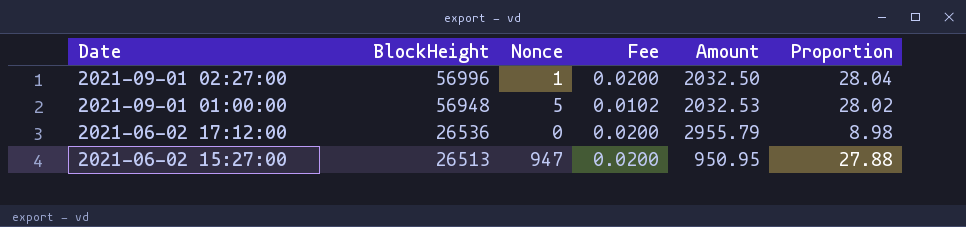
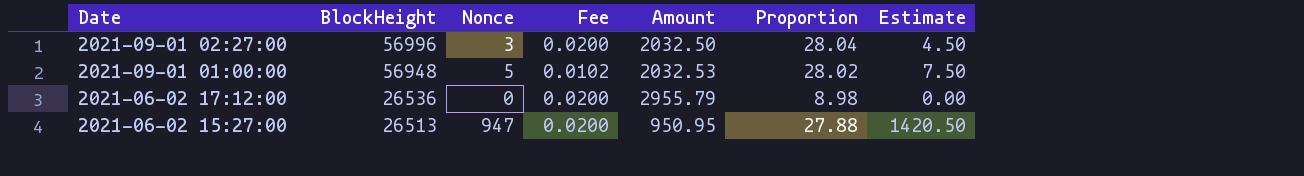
column Estimate | formula: none -> [Nonce] * 1.5
2021-09-01 02:27:00 | Nonce: 1 -> 3

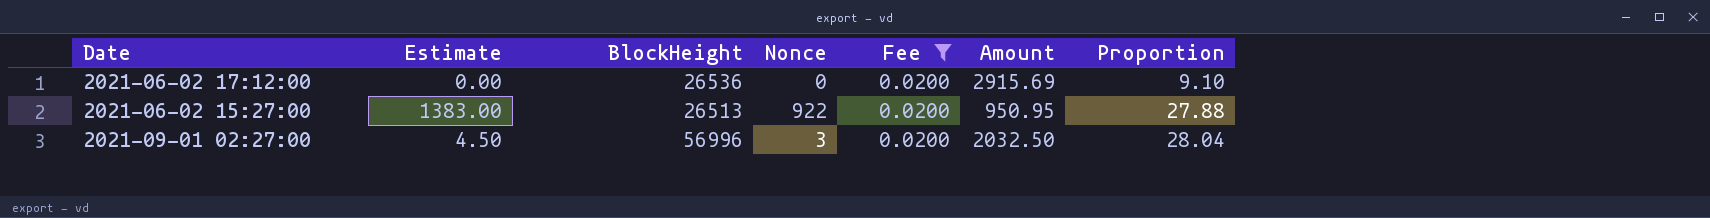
filter: none -> Fee = 0.0200
row order: Date descending -> Proportion ascending
column Estimate | position: 7 -> 2
2021-06-02 17:12:00 | Amount: 2955.79 -> 2915.69
2021-06-02 17:12:00 | Proportion: 8.98 -> 9.10
2021-06-02 15:27:00 | Estimate: 1420.50 -> 1383.00
2021-06-02 15:27:00 | Nonce: 947 -> 922

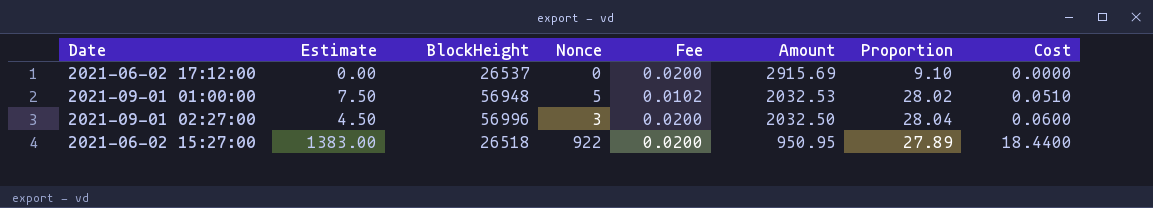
filter: Fee = 0.0200 -> none
row order: Proportion ascending -> Amount descending
column Cost | formula: none -> [Nonce] * [Fee]
2021-06-02 17:12:00 | BlockHeight: 26536 -> 26537
2021-06-02 15:27:00 | BlockHeight: 26513 -> 26518
2021-06-02 15:27:00 | Proportion: 27.88 -> 27.89

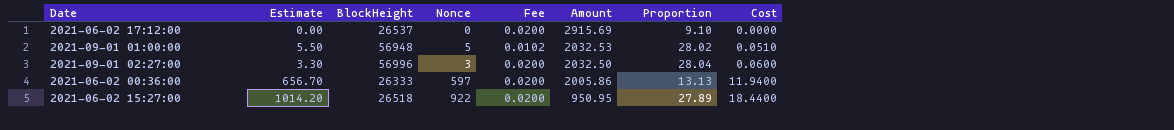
column Estimate | formula: [Nonce] * 1.5 -> [Nonce] * 1.1
row 2021-06-02 00:36:00: none -> 656.70 | 26333 | 597 | 0.0200 | 2005.86 | 13.13 | 11.9400

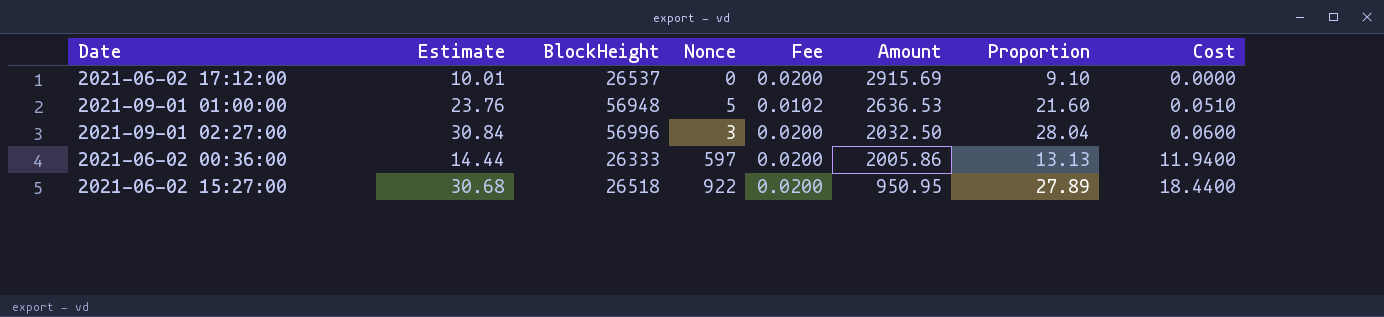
column Estimate | formula: [Nonce] * 1.1 -> [Proportion] * 1.1
2021-09-01 01:00:00 | Amount: 2032.53 -> 2636.53
2021-09-01 01:00:00 | Proportion: 28.02 -> 21.60

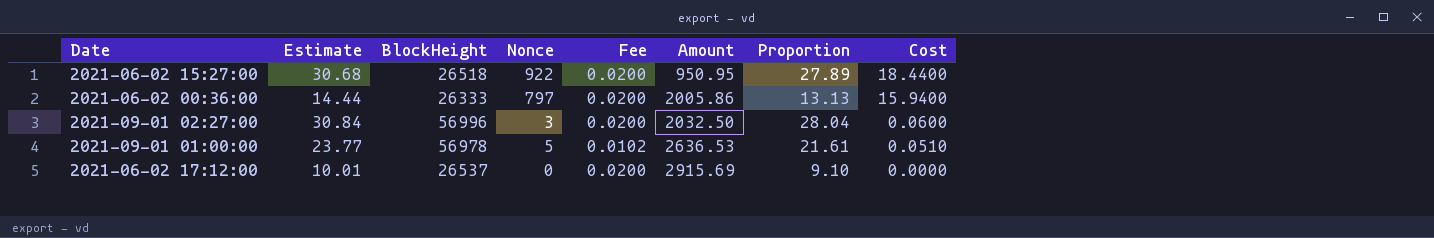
row order: Amount descending -> Amount ascending
2021-06-02 00:36:00 | Nonce: 597 -> 797
2021-06-02 00:36:00 | Cost: 11.9400 -> 15.9400
2021-09-01 01:00:00 | Estimate: 23.76 -> 23.77
2021-09-01 01:00:00 | BlockHeight: 56948 -> 56978
2021-09-01 01:00:00 | Proportion: 21.60 -> 21.61

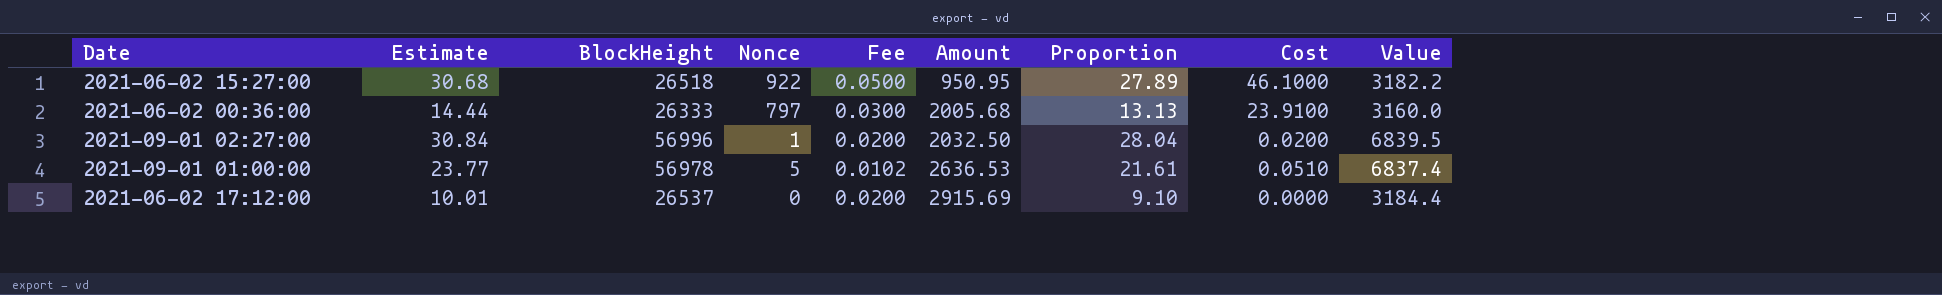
column Value | formula: none -> [BlockHeight] * 0.12
2021-06-02 15:27:00 | Fee: 0.0200 -> 0.0500
2021-06-02 15:27:00 | Cost: 18.4400 -> 46.1000
2021-06-02 00:36:00 | Fee: 0.0200 -> 0.0300
2021-06-02 00:36:00 | Amount: 2005.86 -> 2005.68
2021-06-02 00:36:00 | Cost: 15.9400 -> 23.9100
2021-09-01 02:27:00 | Nonce: 3 -> 1
2021-09-01 02:27:00 | Cost: 0.0600 -> 0.0200

